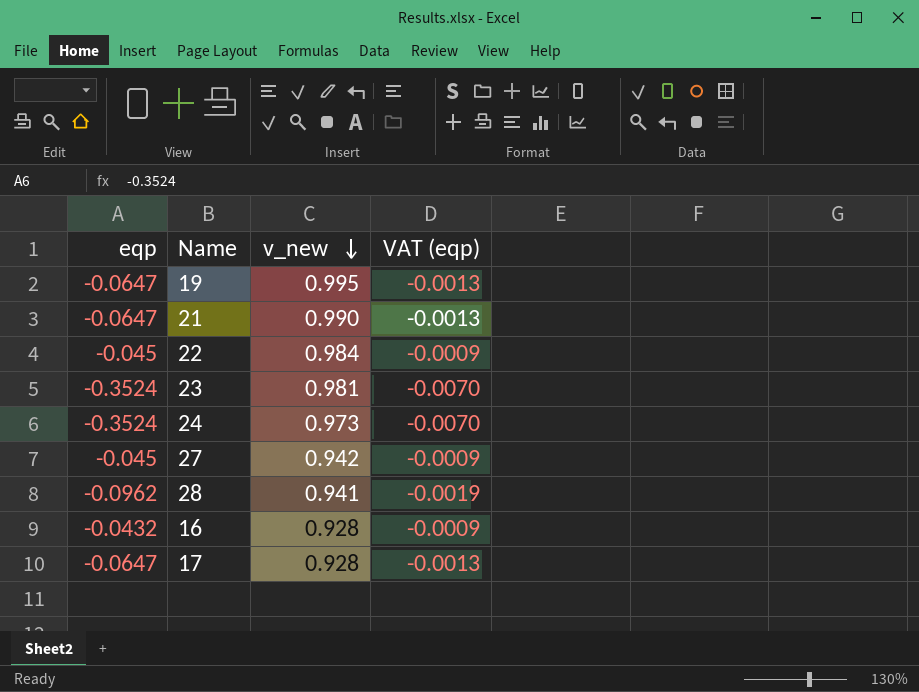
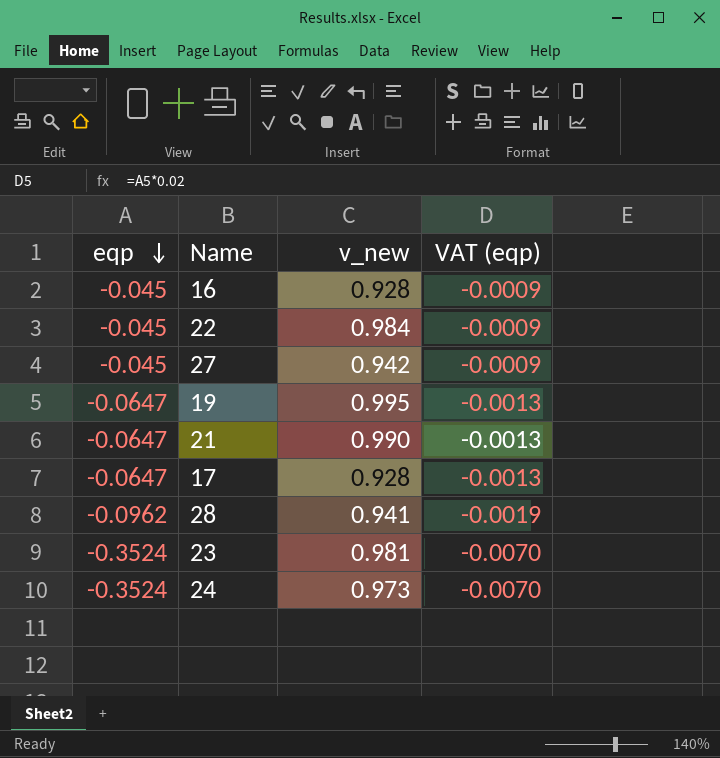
row order: v_new descending -> eqp descending
16 | eqp: -0.0432 -> -0.045

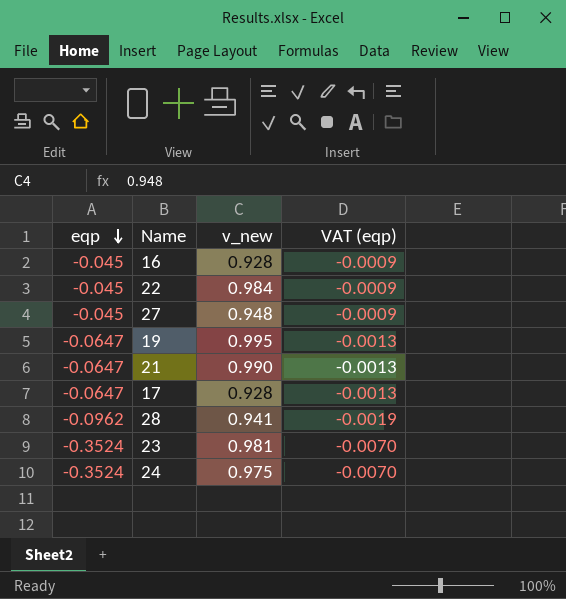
27 | v_new: 0.942 -> 0.948
24 | v_new: 0.973 -> 0.975

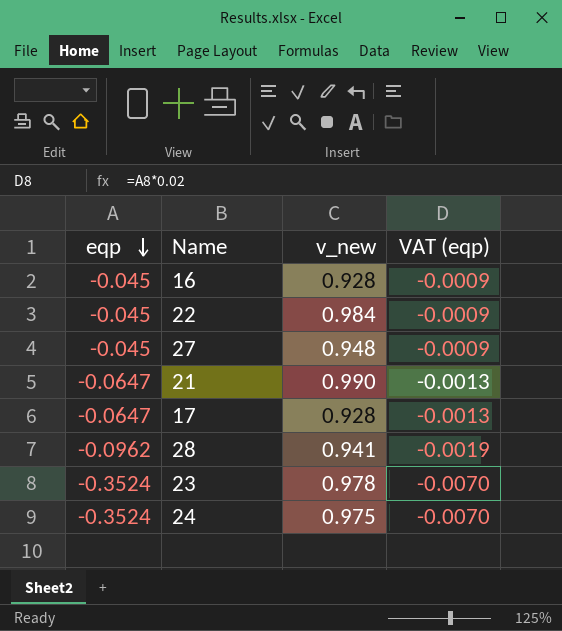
row 19: -0.0647 | 0.995 | -0.0013 -> none
23 | v_new: 0.981 -> 0.978

